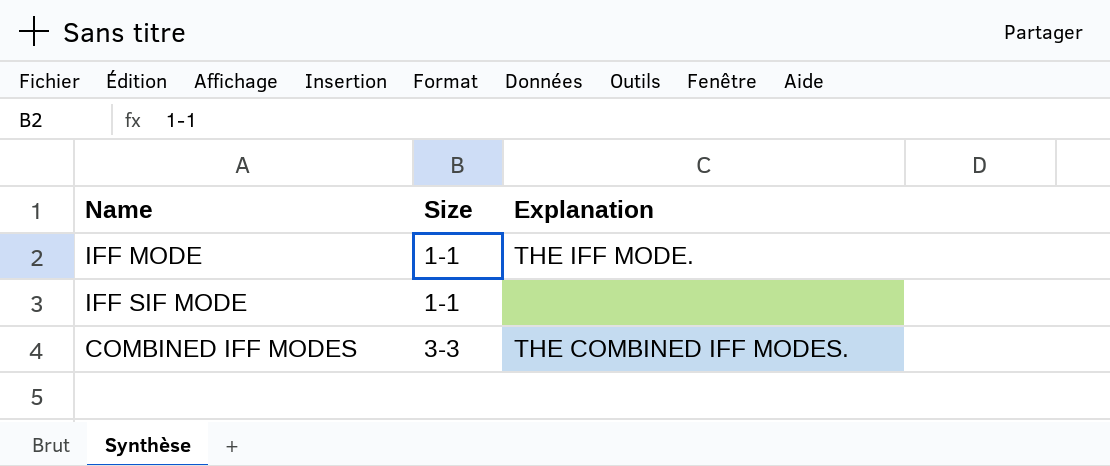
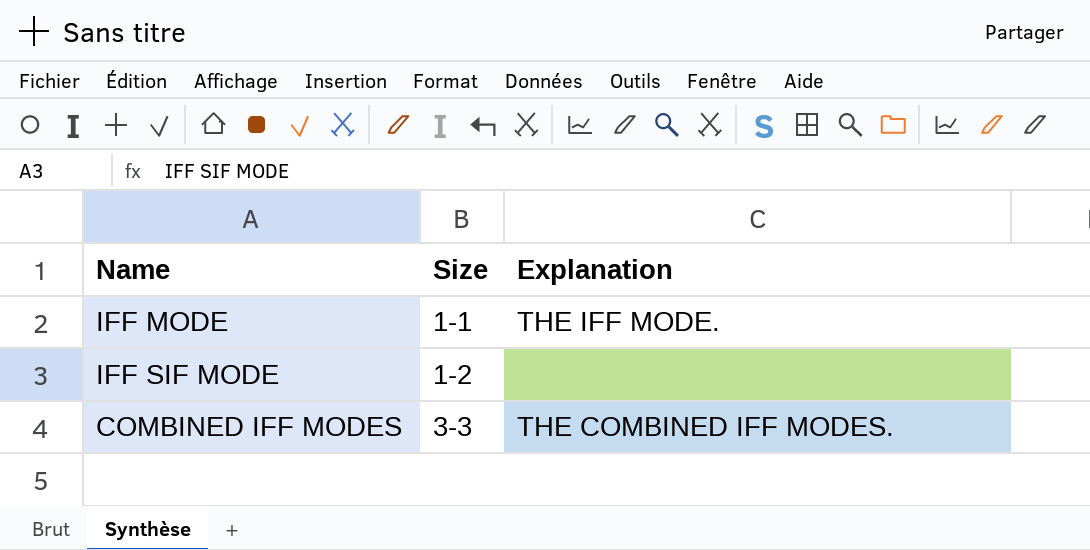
IFF SIF MODE | Size: 1-1 -> 1-2

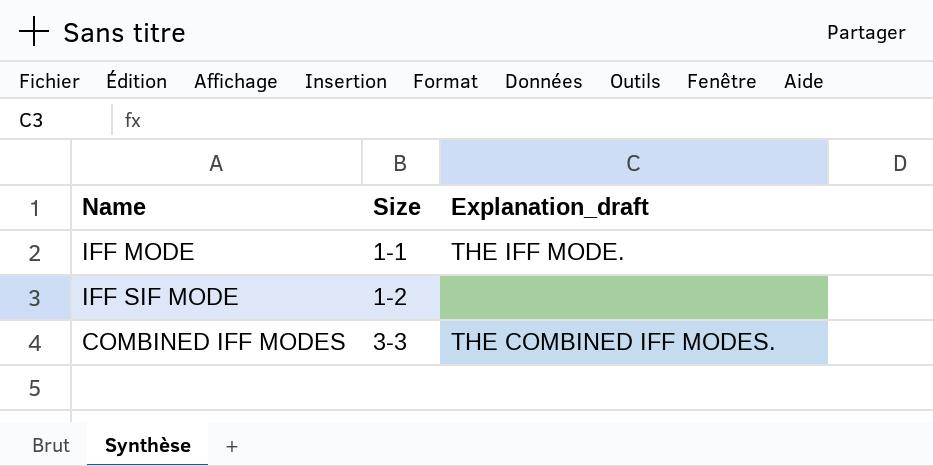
column name: Explanation -> Explanation_draft

